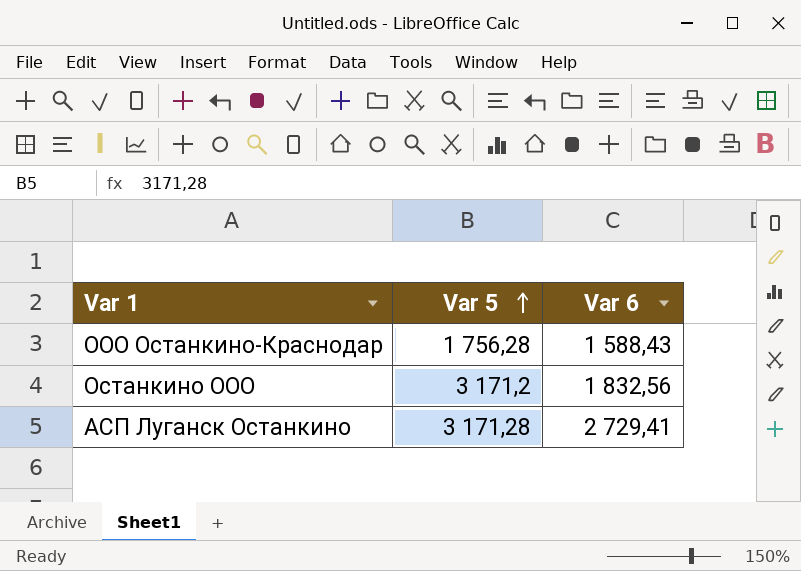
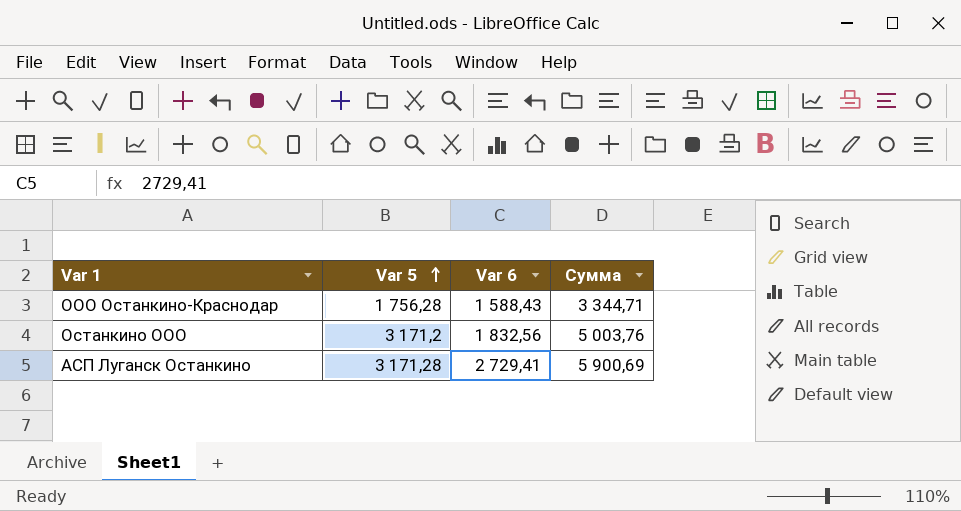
column Сумма | formula: none -> [Var 5] + [Var 6]

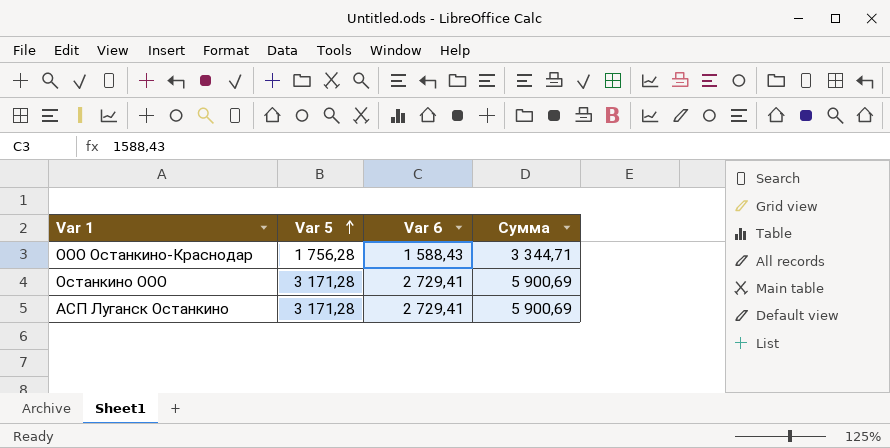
Останкино ООО | Var 5: 3 171,2 -> 3 171,28
Останкино ООО | Var 6: 1 832,56 -> 2 729,41
Останкино ООО | Сумма: 5 003,76 -> 5 900,69

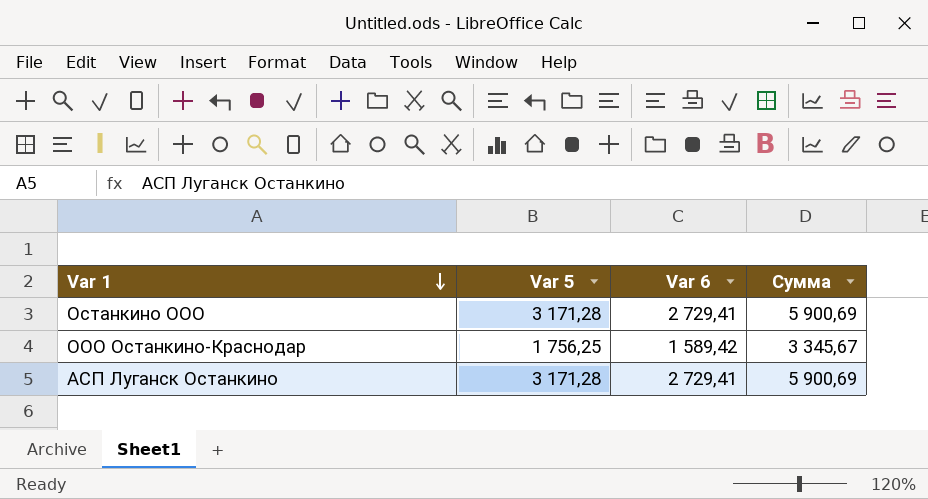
row order: Var 5 ascending -> Var 1 descending
ООО Останкино-Краснодар | Var 5: 1 756,28 -> 1 756,25
ООО Останкино-Краснодар | Var 6: 1 588,43 -> 1 589,42
ООО Останкино-Краснодар | Сумма: 3 344,71 -> 3 345,67

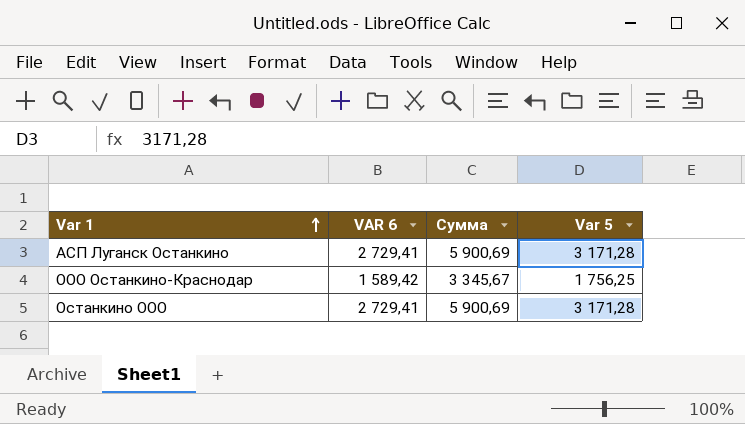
row order: Var 1 descending -> Var 1 ascending
column name: Var 6 -> VAR 6
column Var 5 | position: 2 -> 4

